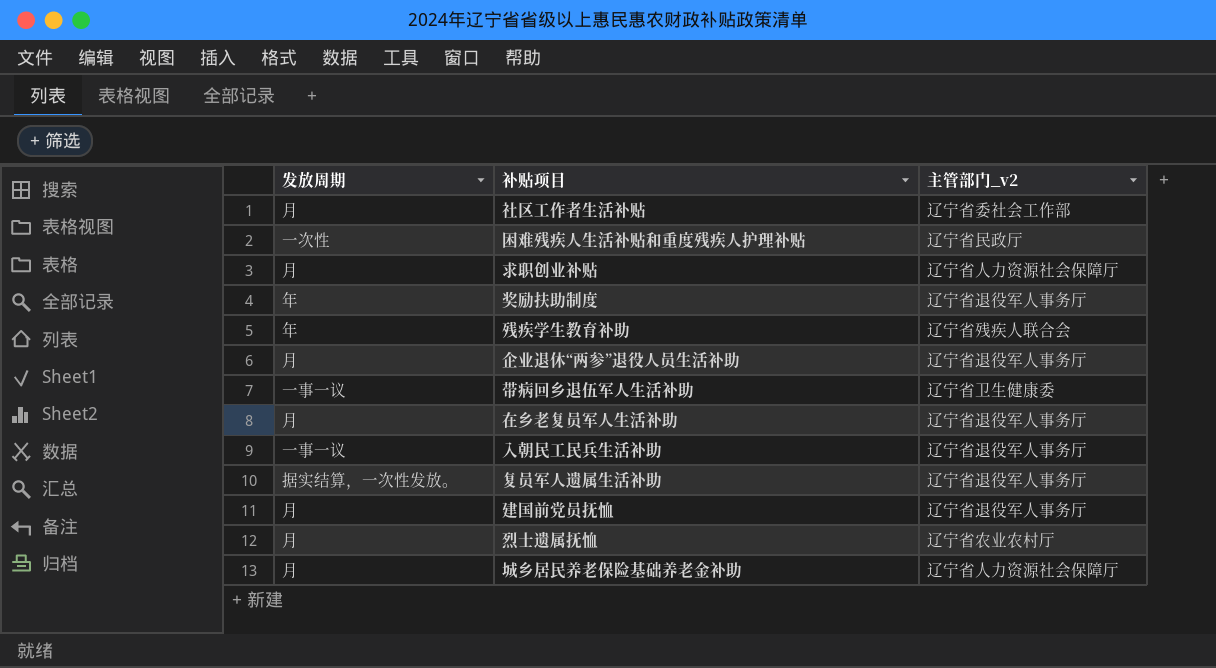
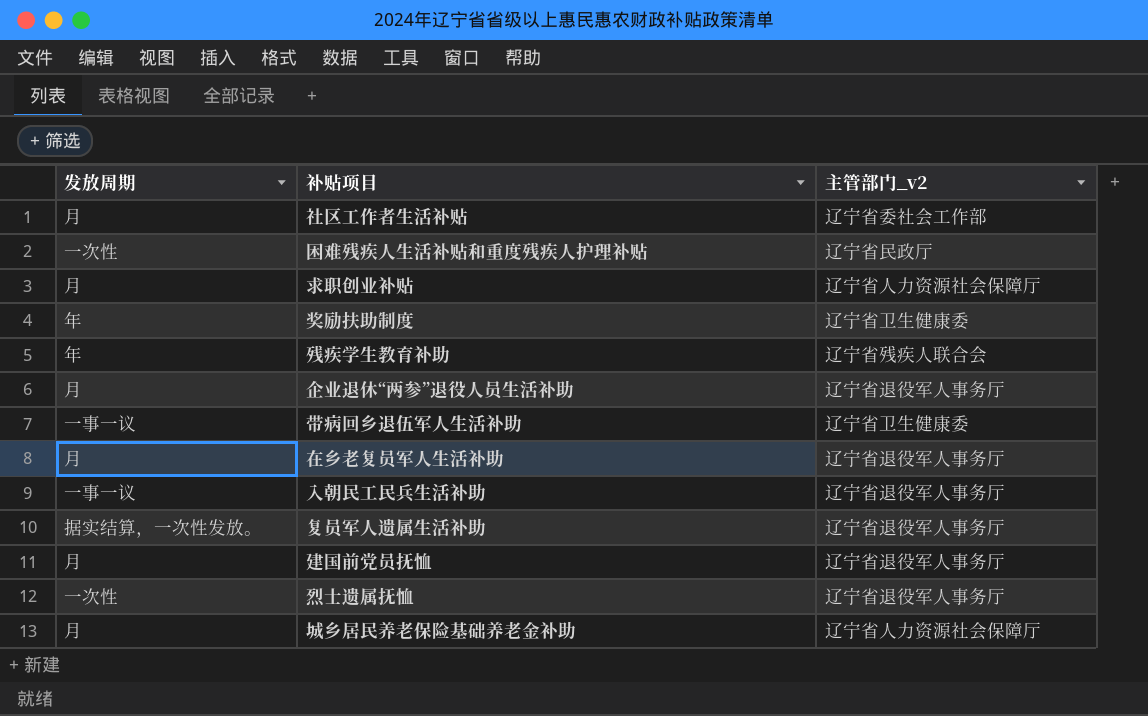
奖励扶助制度 | 主管部门_v2: 辽宁省退役军人事务厅 -> 辽宁省卫生健康委
烈士遗属抚恤 | 发放周期: 月 -> 一次性
烈士遗属抚恤 | 主管部门_v2: 辽宁省农业农村厅 -> 辽宁省退役军人事务厅

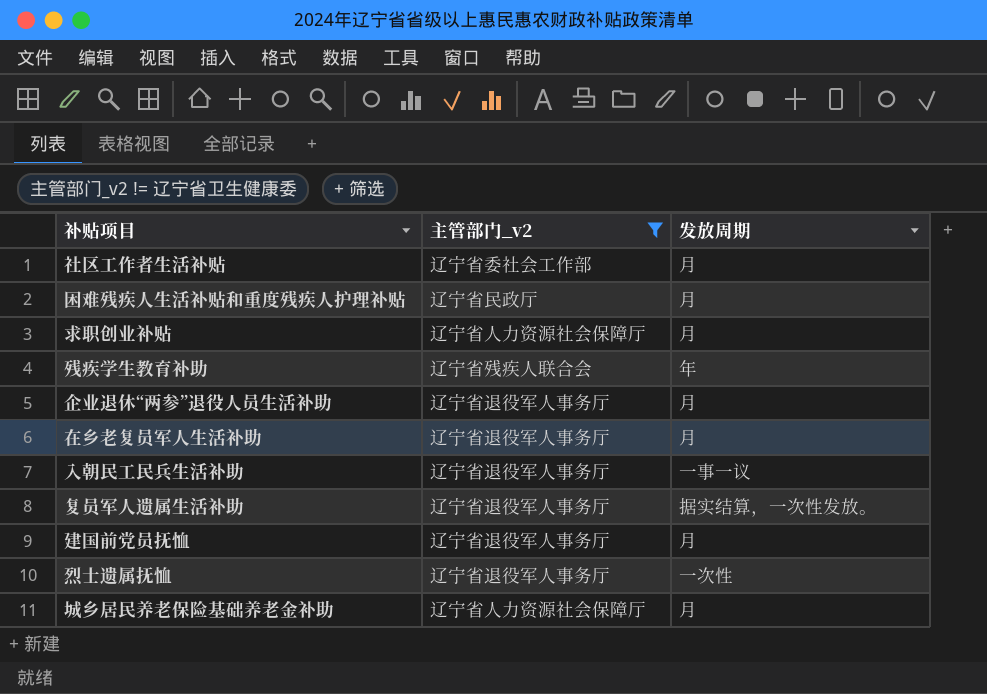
filter: none -> 主管部门_v2 != 辽宁省卫生健康委
column 发放周期 | position: 1 -> 3
困难残疾人生活补贴和重度残疾人护理补贴 | 发放周期: 一次性 -> 月

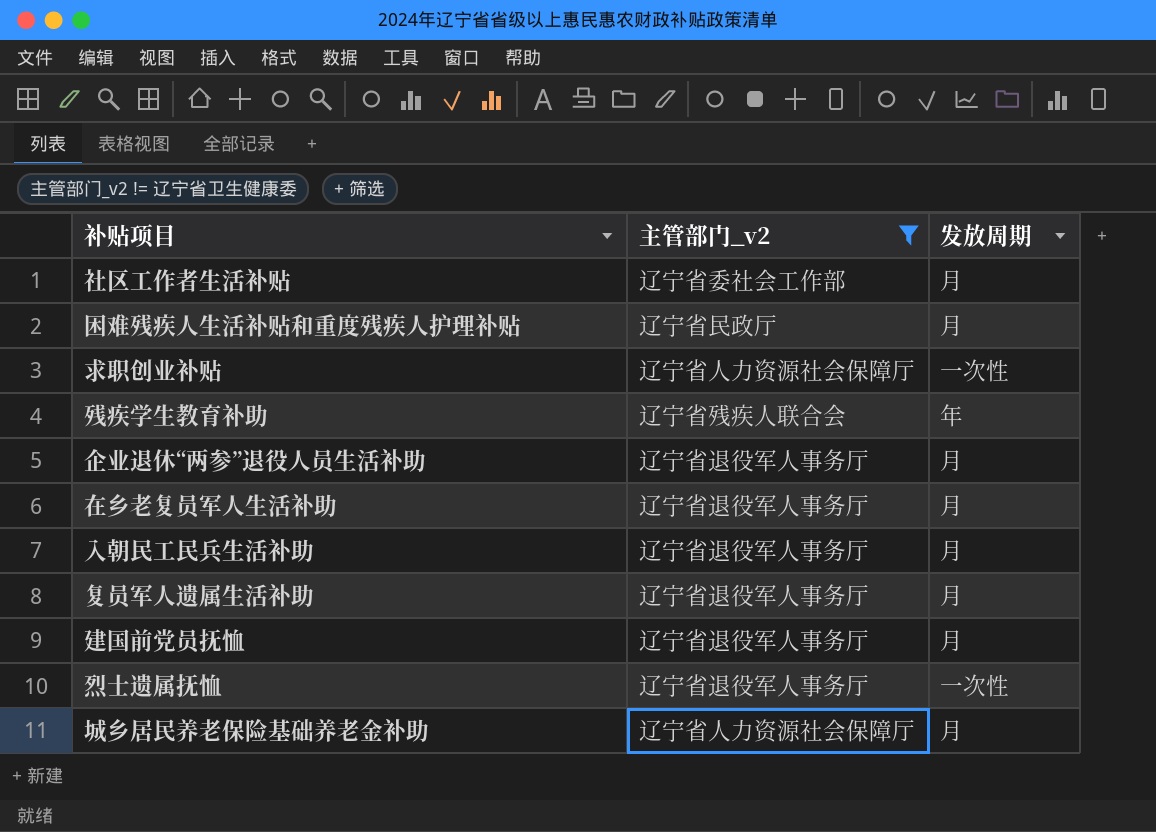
求职创业补贴 | 发放周期: 月 -> 一次性
入朝民工民兵生活补助 | 发放周期: 一事一议 -> 月
复员军人遗属生活补助 | 发放周期: 据实结算，一次性发放。 -> 月

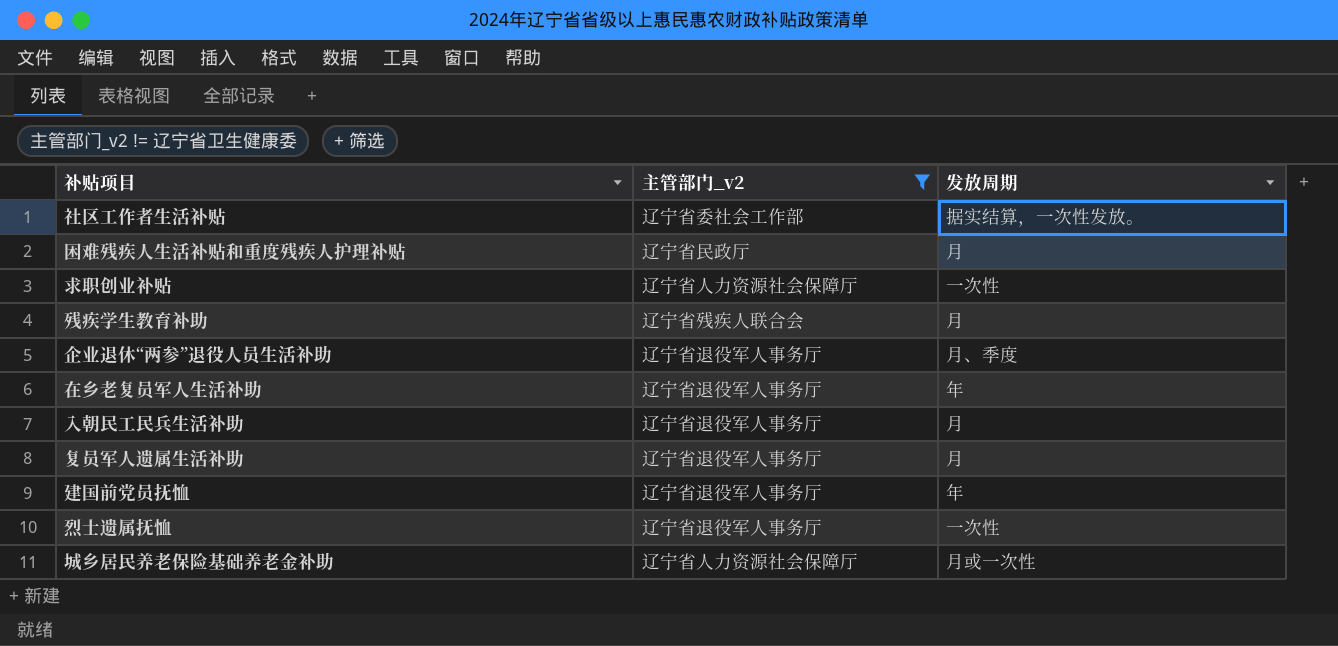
社区工作者生活补贴 | 发放周期: 月 -> 据实结算，一次性发放。
残疾学生教育补助 | 发放周期: 年 -> 月
企业退休“两参”退役人员生活补助 | 发放周期: 月 -> 月、季度
在乡老复员军人生活补助 | 发放周期: 月 -> 年
建国前党员抚恤 | 发放周期: 月 -> 年
城乡居民养老保险基础养老金补助 | 发放周期: 月 -> 月或一次性

